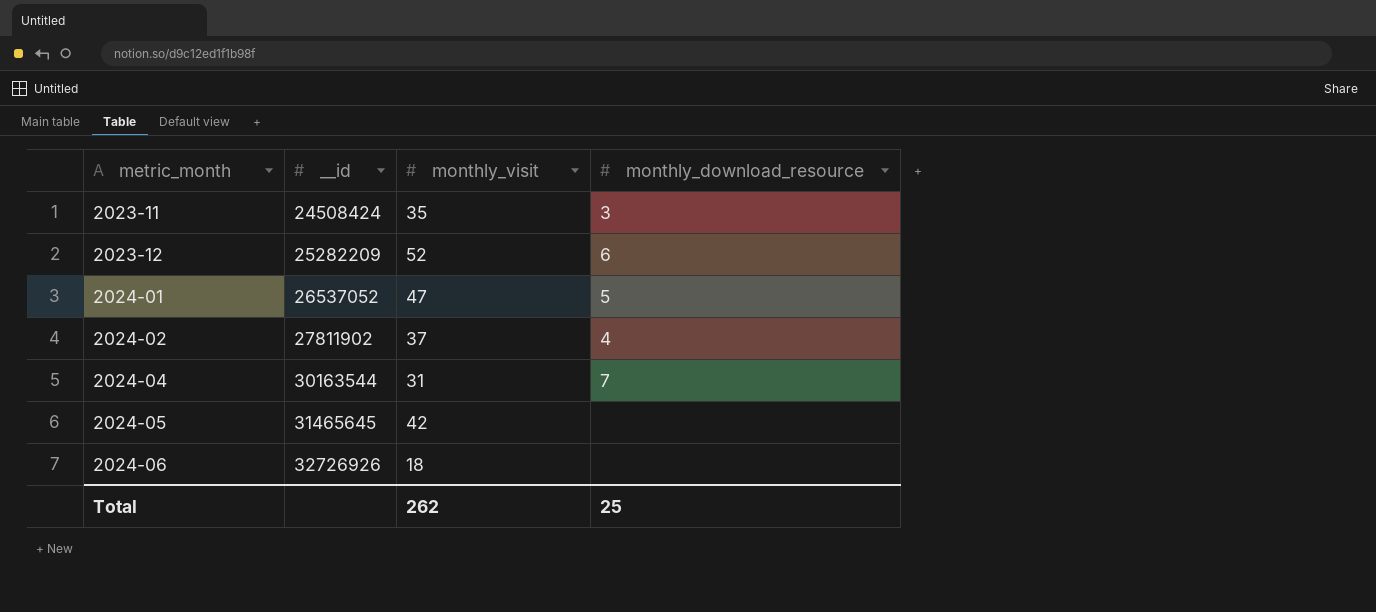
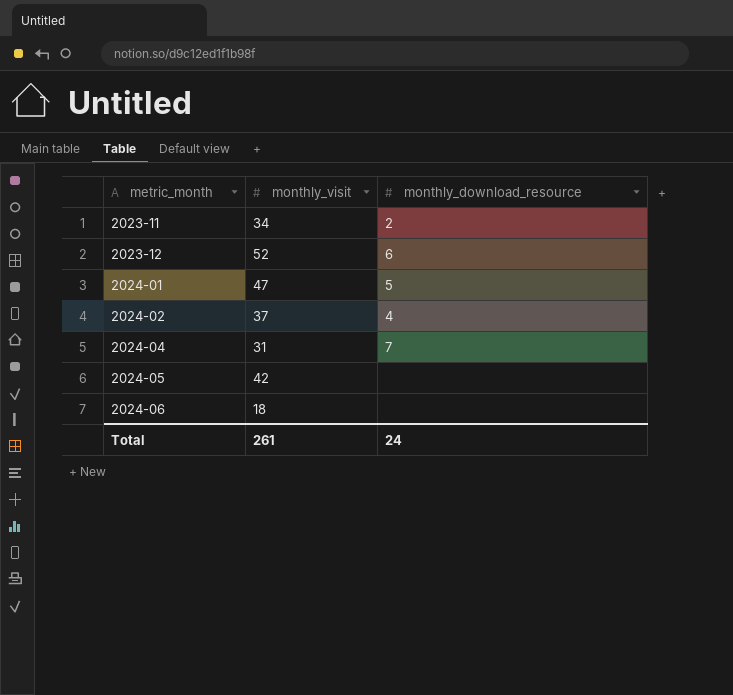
column __id | position: 2 -> none
2023-11 | monthly_visit: 35 -> 34
2023-11 | monthly_download_resource: 3 -> 2
Total | monthly_visit: 262 -> 261
Total | monthly_download_resource: 25 -> 24

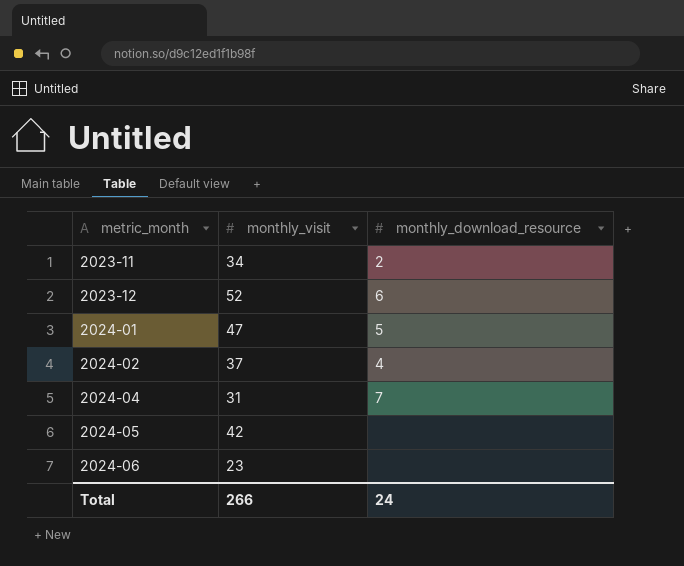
2024-06 | monthly_visit: 18 -> 23
Total | monthly_visit: 261 -> 266

